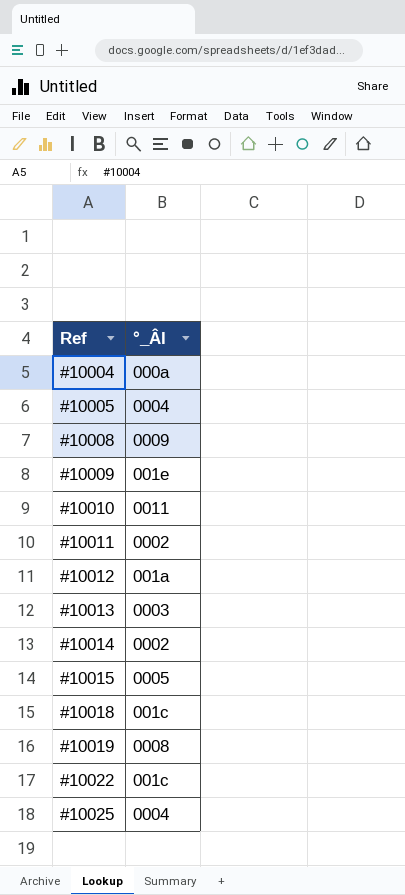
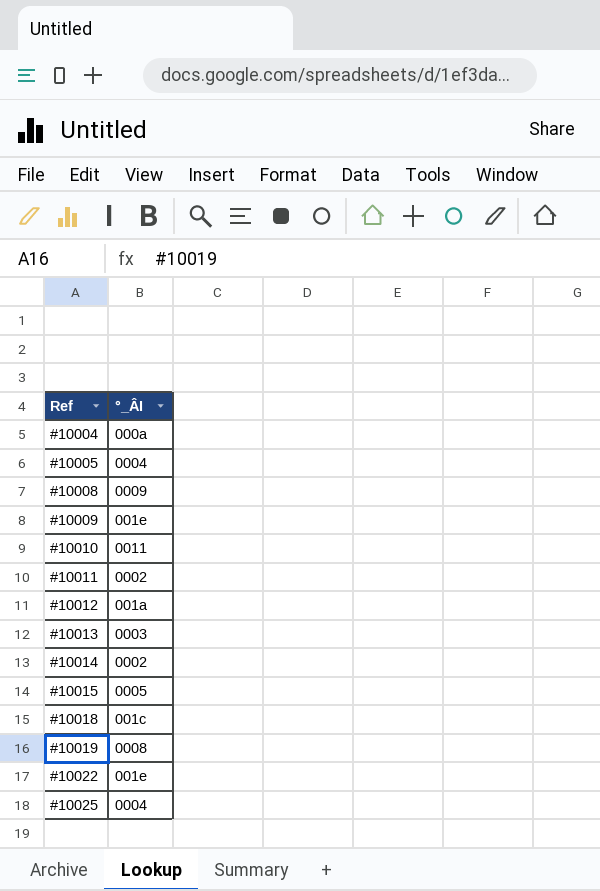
#10022 | °_ÂI: 001c -> 001e

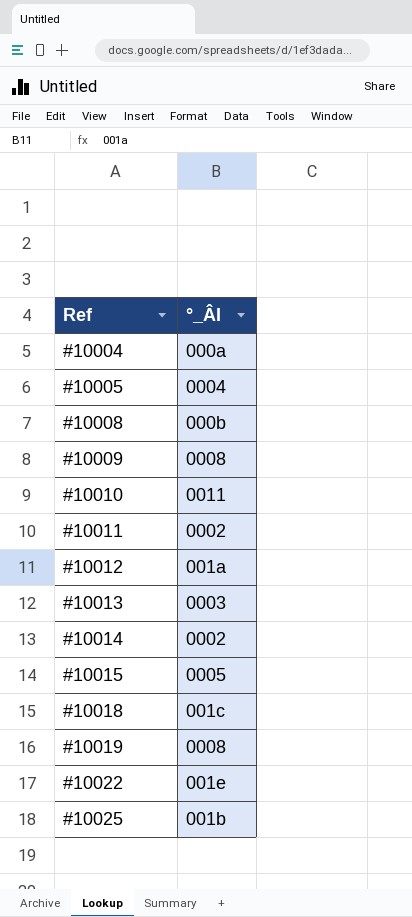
#10008 | °_ÂI: 0009 -> 000b
#10009 | °_ÂI: 001e -> 0008
#10025 | °_ÂI: 0004 -> 001b

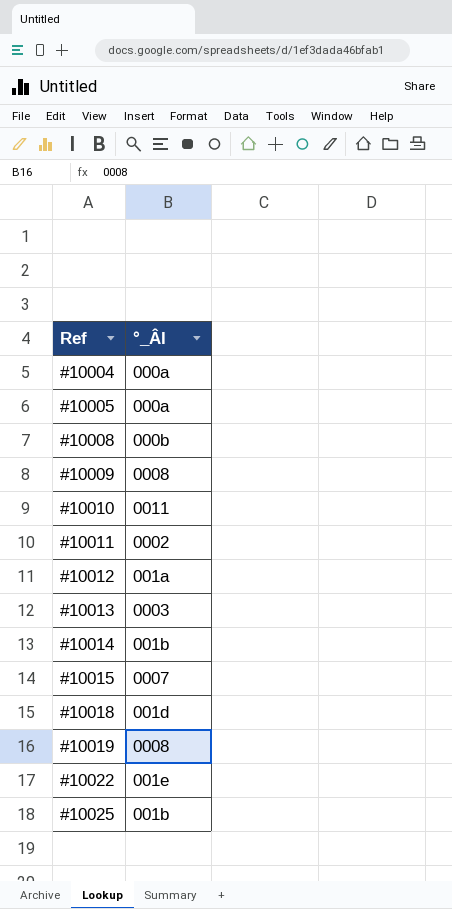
#10005 | °_ÂI: 0004 -> 000a
#10014 | °_ÂI: 0002 -> 001b
#10015 | °_ÂI: 0005 -> 0007
#10018 | °_ÂI: 001c -> 001d

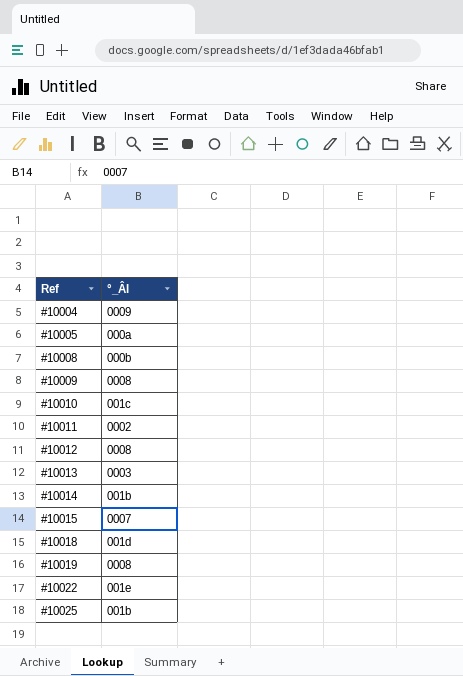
#10004 | °_ÂI: 000a -> 0009
#10010 | °_ÂI: 0011 -> 001c
#10012 | °_ÂI: 001a -> 0008

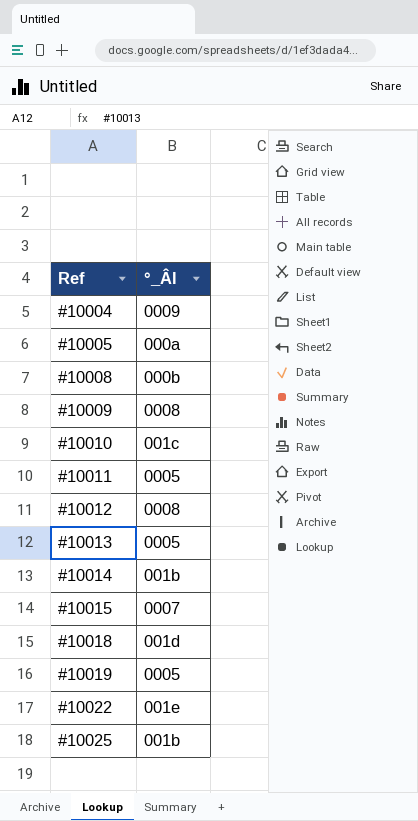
#10011 | °_ÂI: 0002 -> 0005
#10013 | °_ÂI: 0003 -> 0005
#10019 | °_ÂI: 0008 -> 0005

